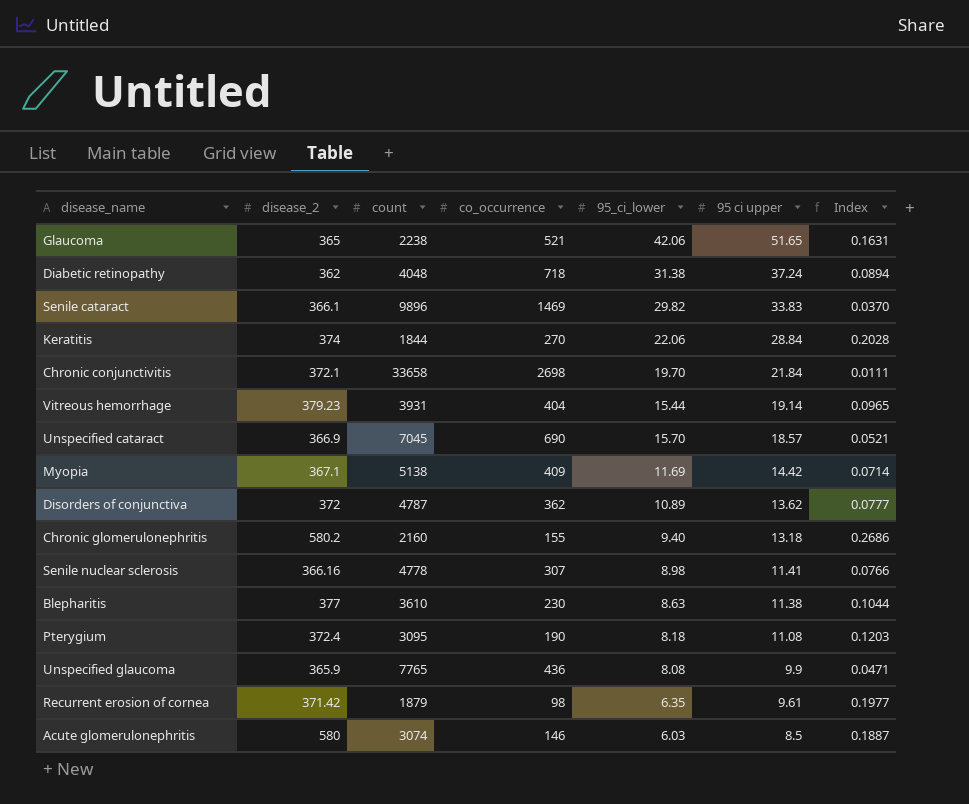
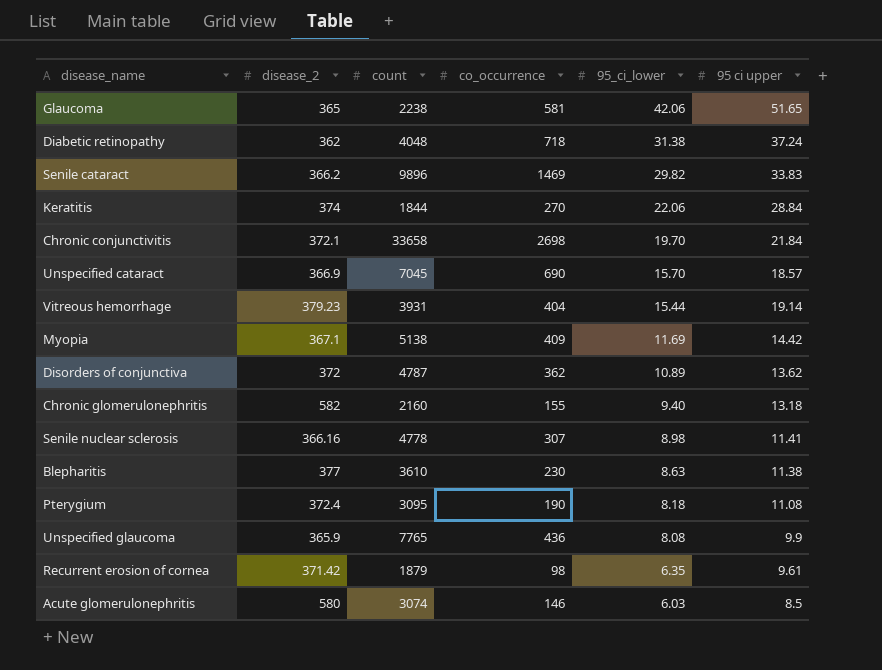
row order: 95 ci upper descending -> 95_ci_lower descending
column Index | formula: [disease_2] / [count] -> none
Glaucoma | co_occurrence: 521 -> 581
Senile cataract | disease_2: 366.1 -> 366.2
Chronic glomerulonephritis | disease_2: 580.2 -> 582

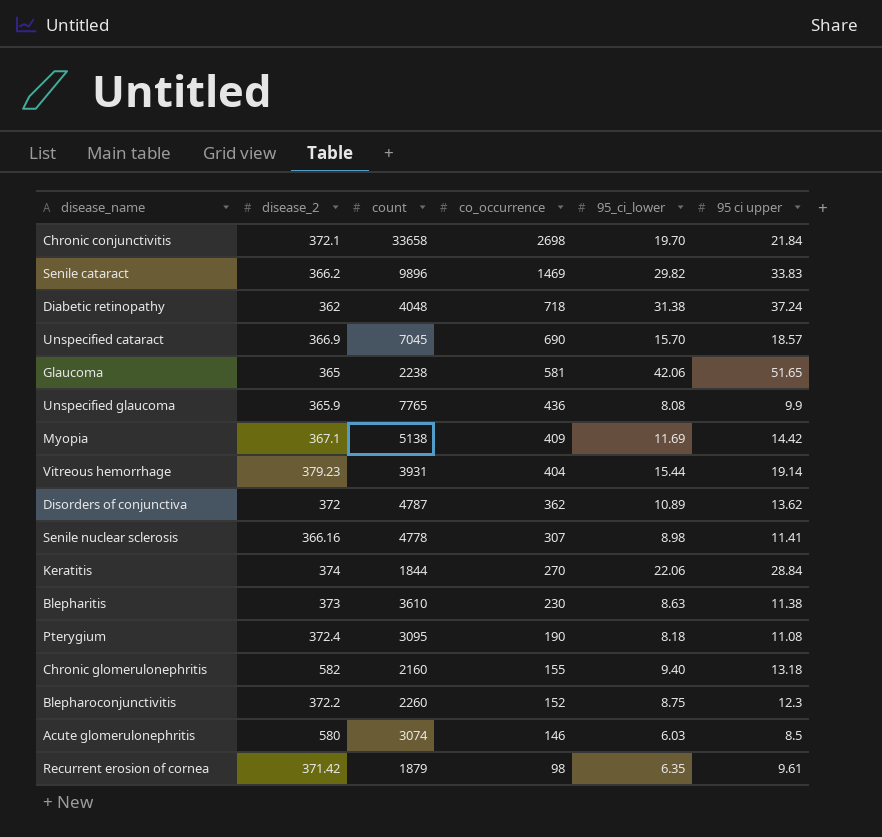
row order: 95_ci_lower descending -> co_occurrence descending
Blepharitis | disease_2: 377 -> 373
row Blepharoconjunctivitis: none -> 372.2 | 2260 | 152 | 8.75 | 12.3

